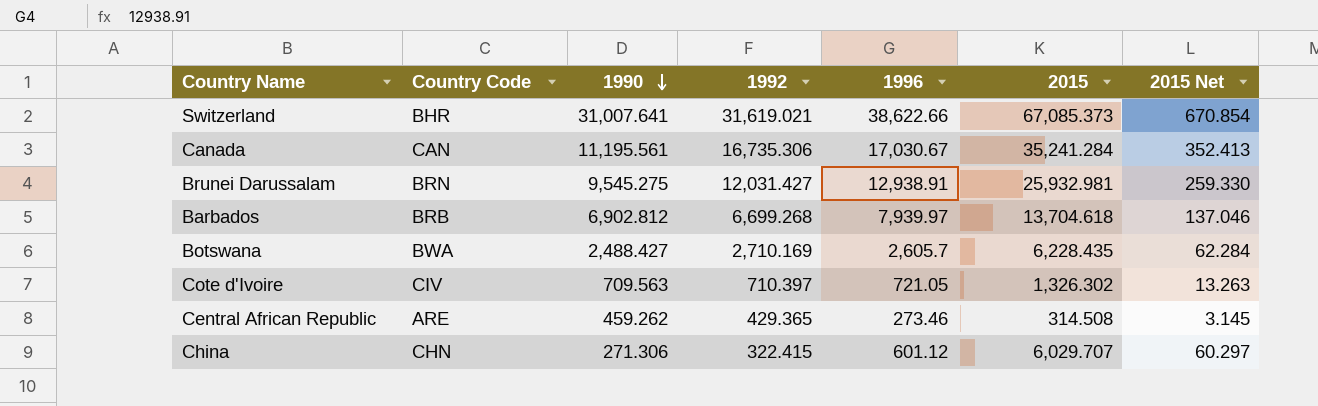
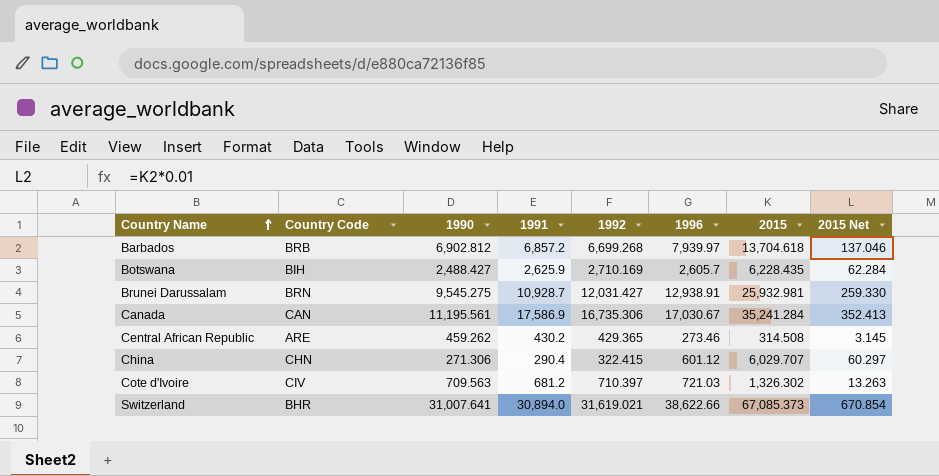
row order: 1990 descending -> Country Name ascending
column 1991 | position: none -> 4
Botswana | Country Code: BWA -> BIH
Cote d'Ivoire | 1996: 721.05 -> 721.03

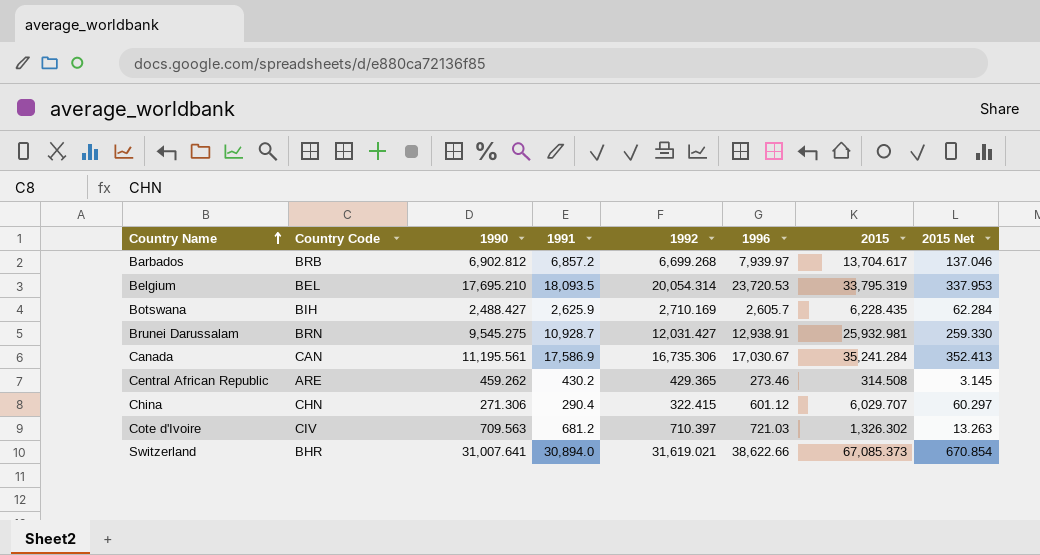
Barbados | 2015: 13,704.618 -> 13,704.617
row Belgium: none -> BEL | 17,695.210 | 18,093.5 | 20,054.314 | 23,720.53 | 33,795.319 | 337.953

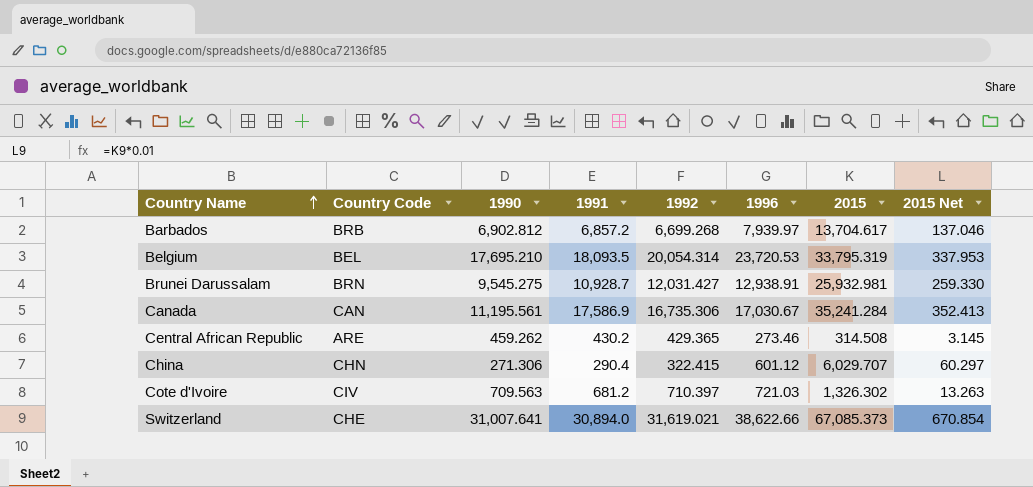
row Botswana: BIH | 2,488.427 | 2,625.9 | 2,710.169 | 2,605.7 | 6,228.435 | 62.284 -> none
Switzerland | Country Code: BHR -> CHE

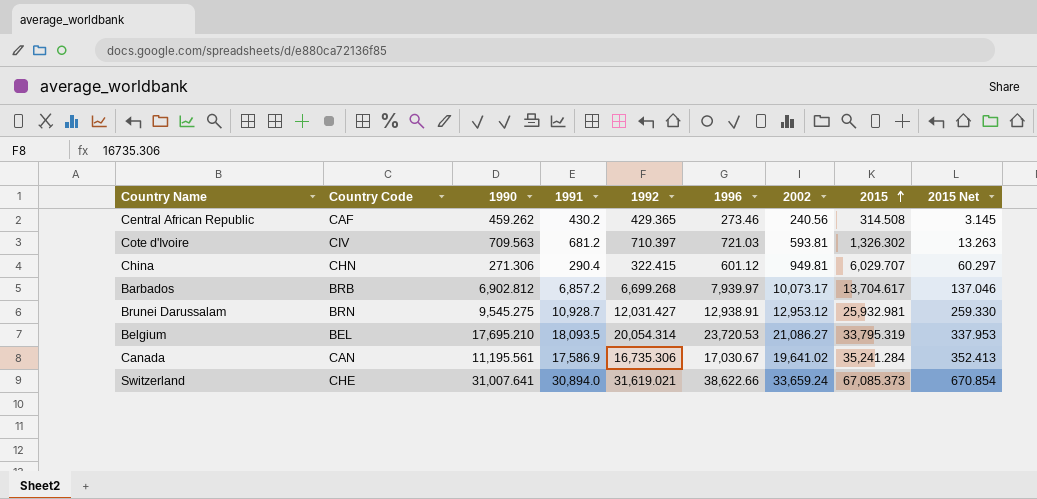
row order: Country Name ascending -> 2015 ascending
column 2002 | position: none -> 7
Central African Republic | Country Code: ARE -> CAF

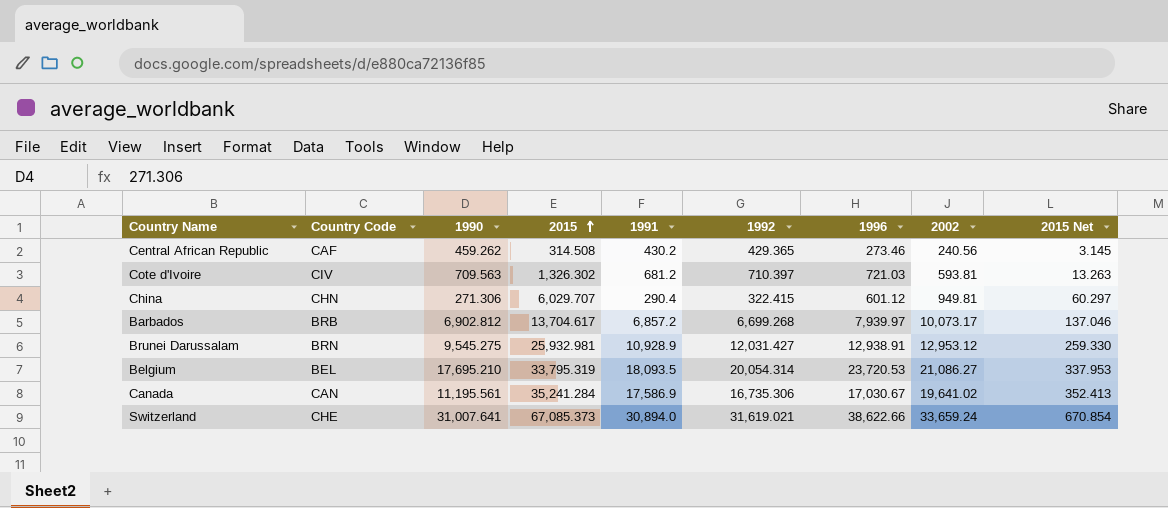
column 2015 | position: 8 -> 4
Brunei Darussalam | 1991: 10,928.7 -> 10,928.9

